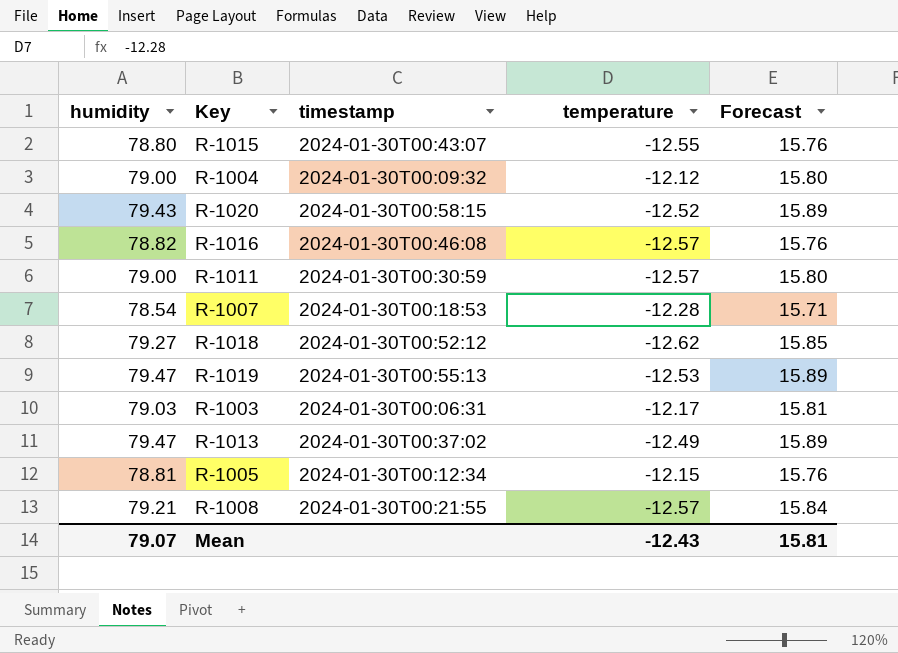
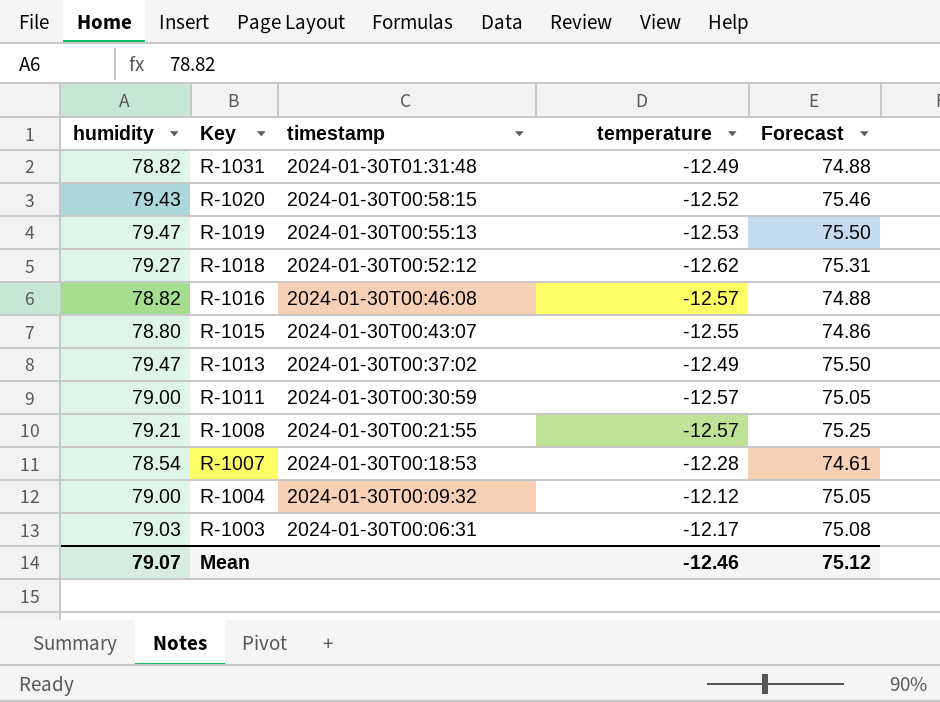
row order: none -> Key descending
column Forecast | formula: [humidity] * 0.2 -> [humidity] * 0.95
row R-1005: 78.81 | 2024-01-30T00:12:34 | -12.15 | 15.76 -> none
row R-1031: none -> 78.82 | 2024-01-30T01:31:48 | -12.49 | 74.88
Mean | temperature: -12.43 -> -12.46
Mean | Forecast: 15.81 -> 75.12

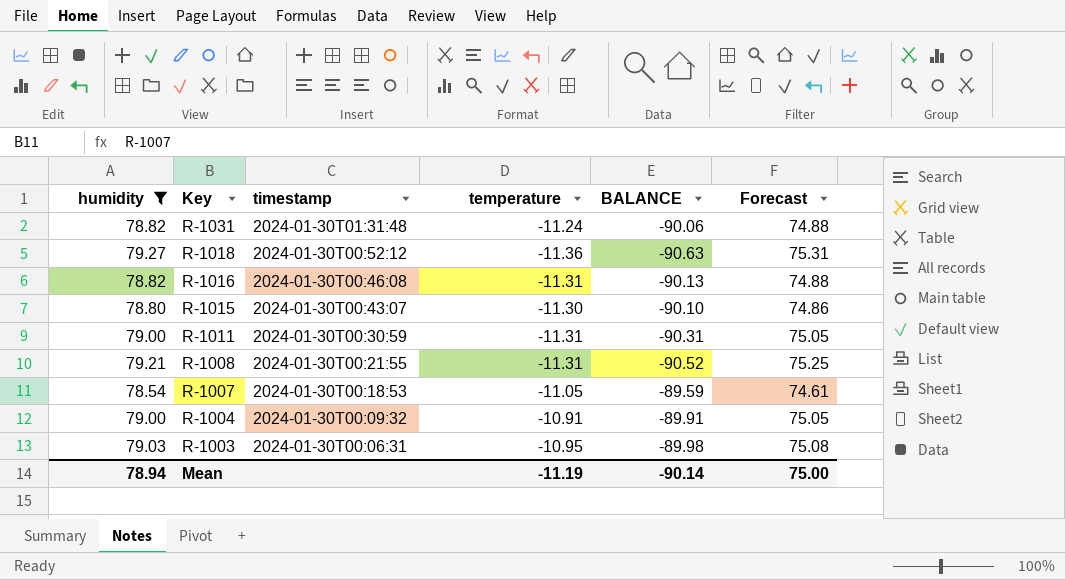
filter: none -> humidity <= 79.27
column BALANCE | formula: none -> [temperature] - [humidity]
R-1031 | temperature: -12.49 -> -11.24
R-1018 | temperature: -12.62 -> -11.36
R-1016 | temperature: -12.57 -> -11.31
R-1015 | temperature: -12.55 -> -11.30
R-1011 | temperature: -12.57 -> -11.31
R-1008 | temperature: -12.57 -> -11.31
R-1007 | temperature: -12.28 -> -11.05
R-1004 | temperature: -12.12 -> -10.91
R-1003 | temperature: -12.17 -> -10.95
Mean | humidity: 79.07 -> 78.94
Mean | temperature: -12.46 -> -11.19
Mean | Forecast: 75.12 -> 75.00

